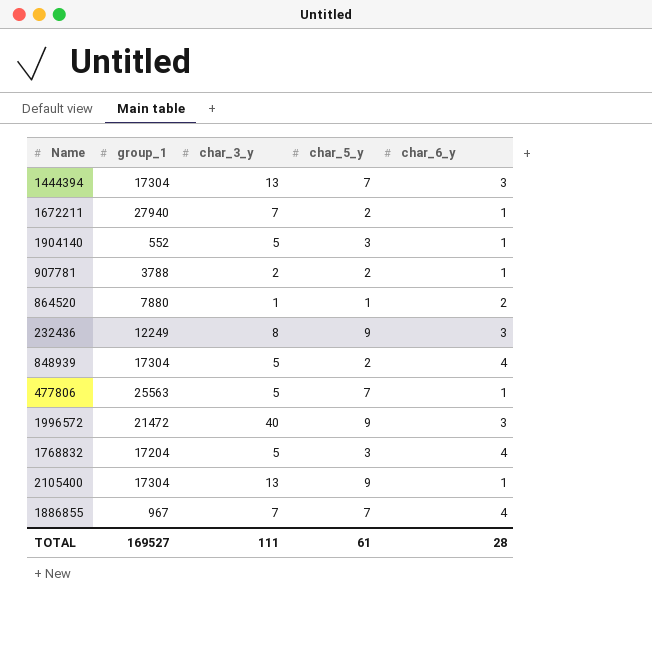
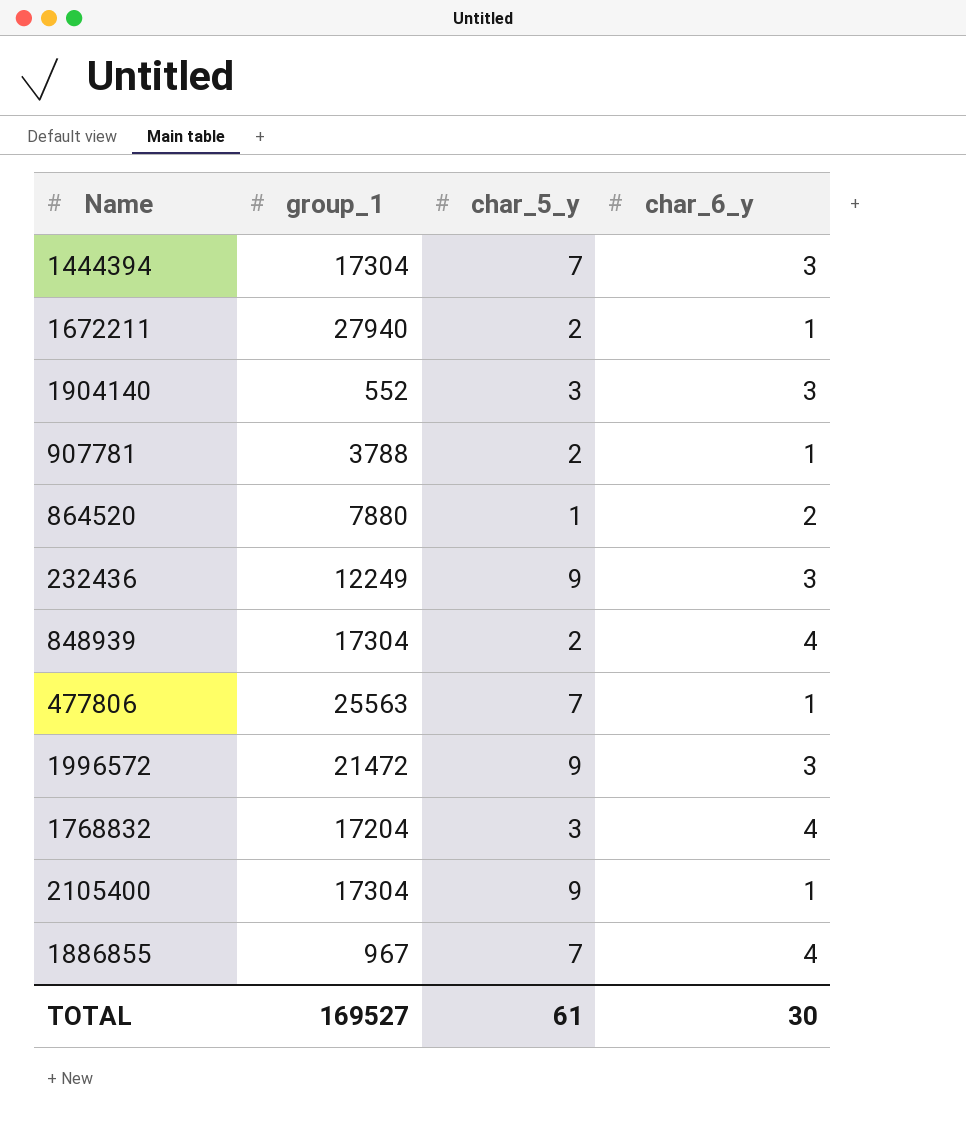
column char_3_y | position: 3 -> none
1904140 | char_6_y: 1 -> 3
TOTAL | char_6_y: 28 -> 30

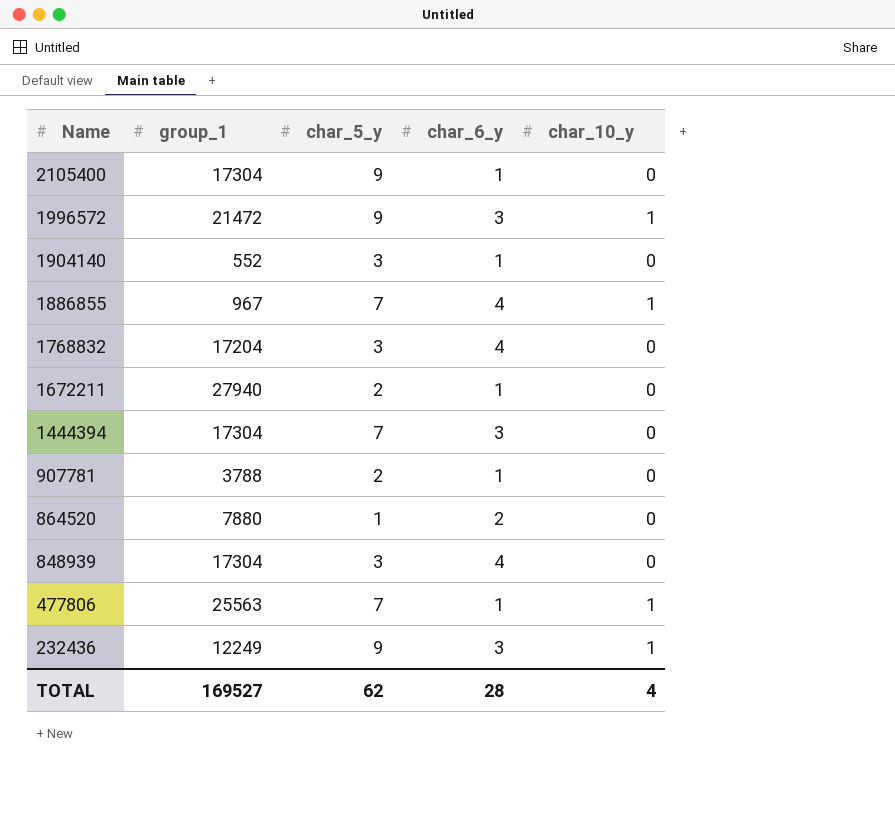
row order: none -> Name descending
column char_10_y | position: none -> 5
1904140 | char_6_y: 3 -> 1
848939 | char_5_y: 2 -> 3
TOTAL | char_5_y: 61 -> 62
TOTAL | char_6_y: 30 -> 28

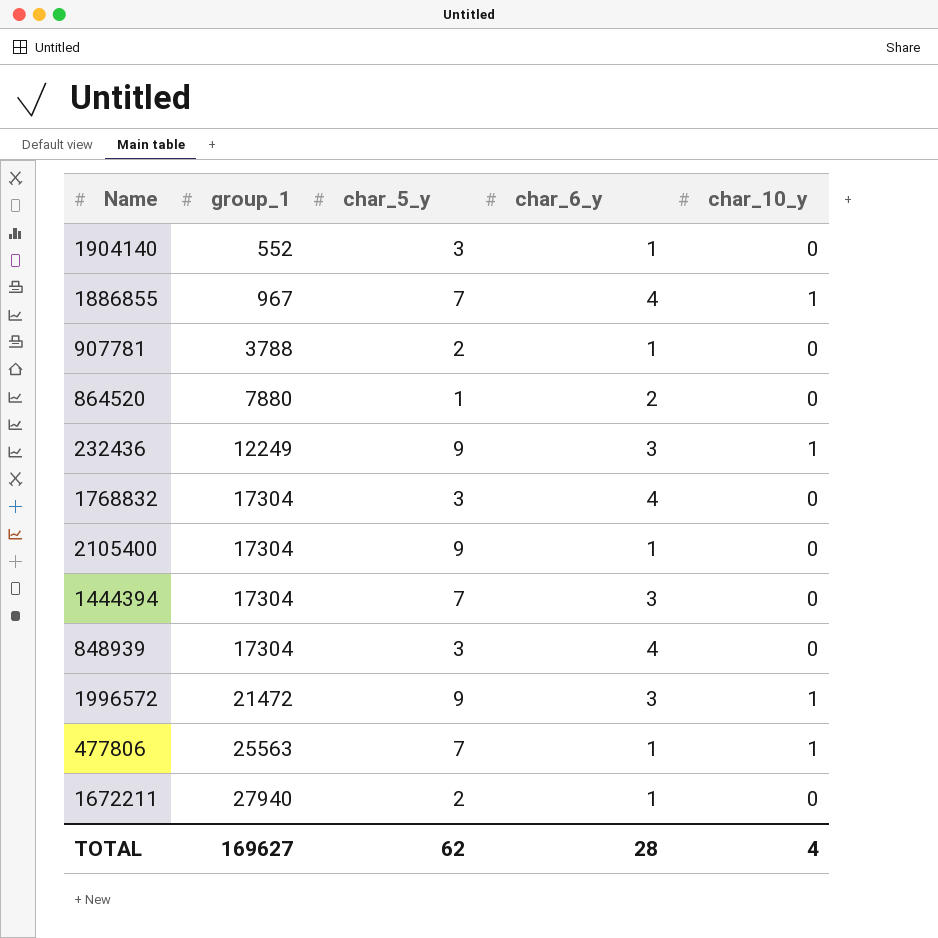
row order: Name descending -> group_1 ascending
1768832 | group_1: 17204 -> 17304
TOTAL | group_1: 169527 -> 169627

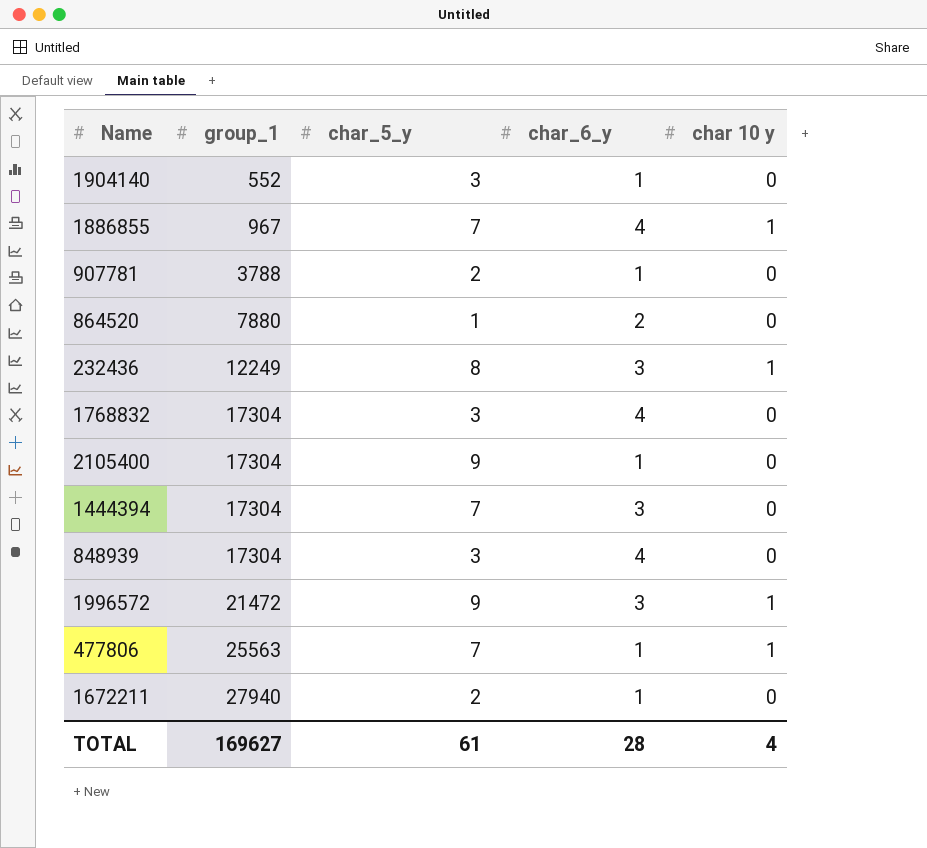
column name: char_10_y -> char 10 y
232436 | char_5_y: 9 -> 8
TOTAL | char_5_y: 62 -> 61

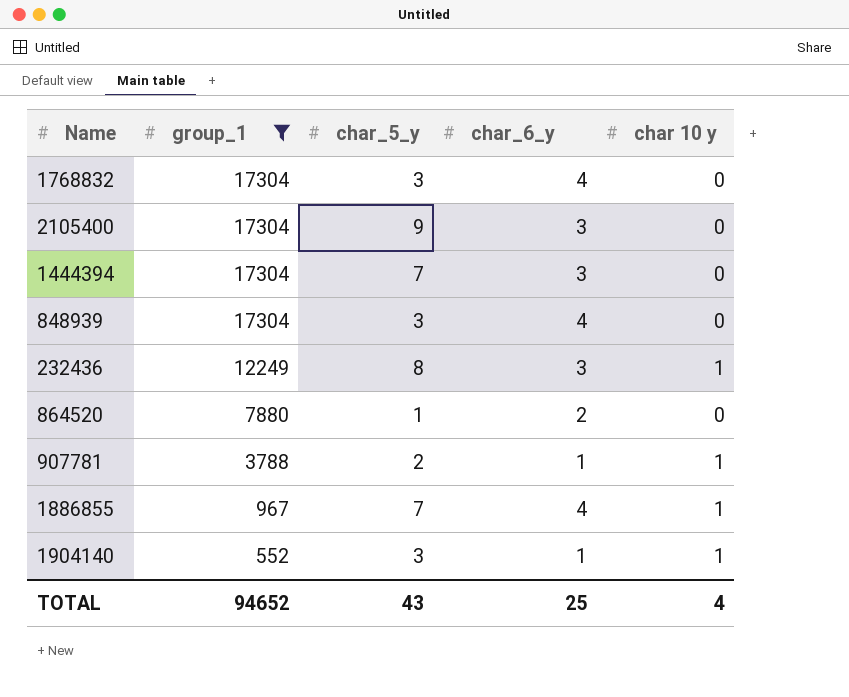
filter: none -> group_1 <= 17304
row order: group_1 ascending -> group_1 descending
2105400 | char_6_y: 1 -> 3
907781 | char 10 y: 0 -> 1
1904140 | char 10 y: 0 -> 1
TOTAL | group_1: 169627 -> 94652
TOTAL | char_5_y: 61 -> 43
TOTAL | char_6_y: 28 -> 25

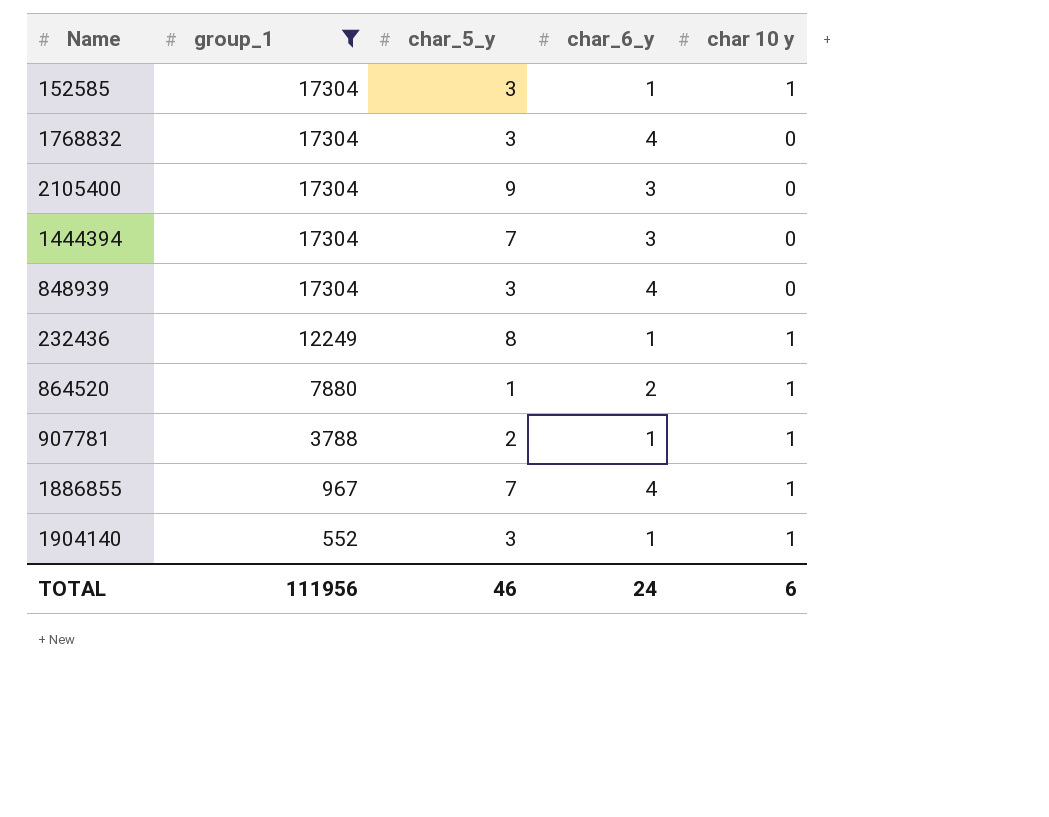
row 152585: none -> 17304 | 3 | 1 | 1
232436 | char_6_y: 3 -> 1
864520 | char 10 y: 0 -> 1
TOTAL | group_1: 94652 -> 111956
TOTAL | char_5_y: 43 -> 46
TOTAL | char_6_y: 25 -> 24
TOTAL | char 10 y: 4 -> 6

